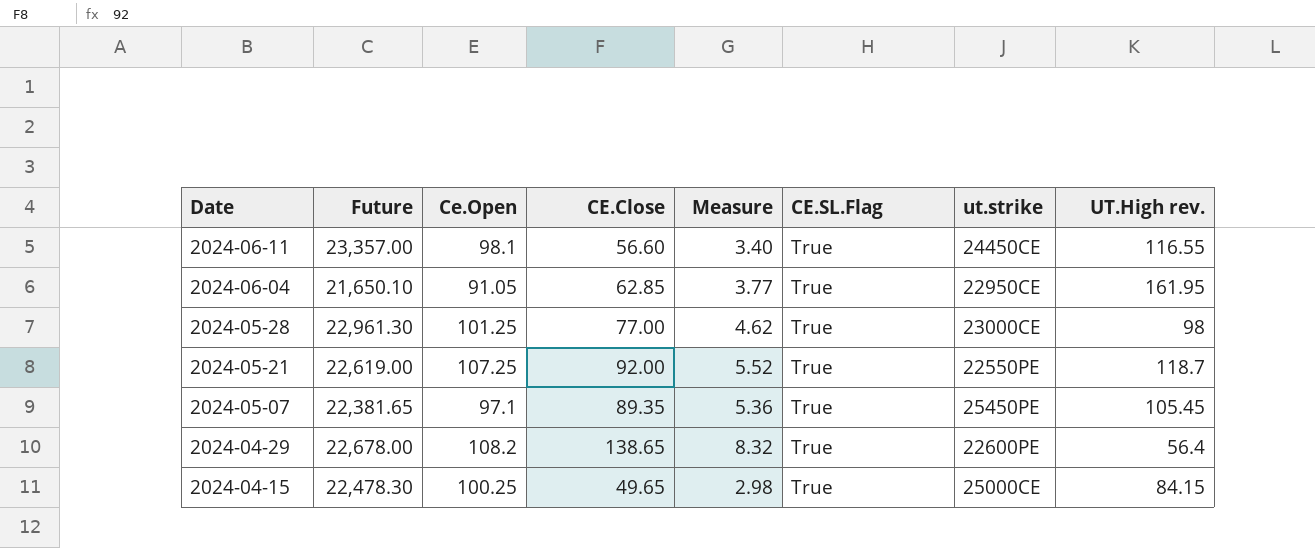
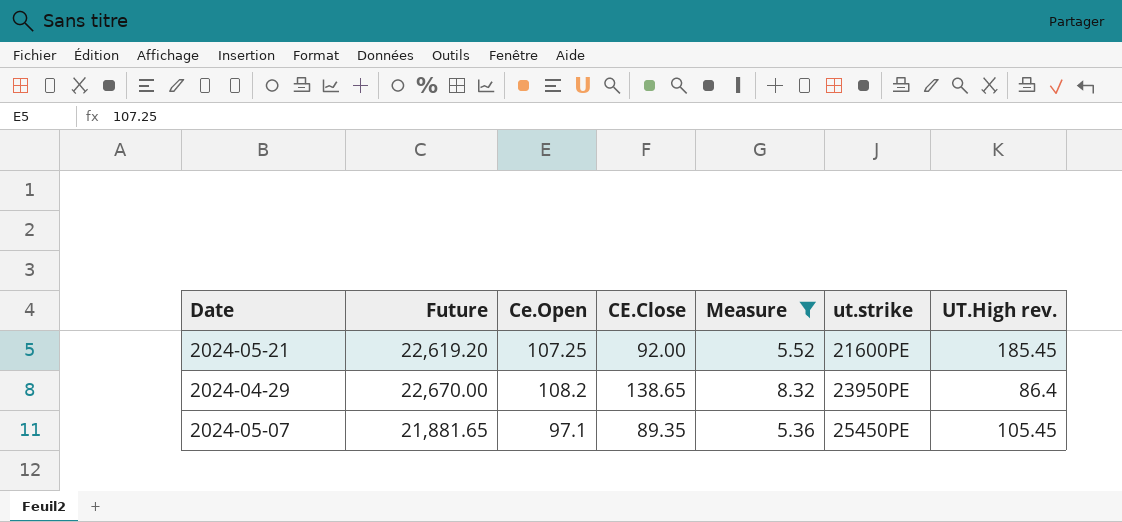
filter: none -> Measure >= 5.36
row order: Date descending -> ut.strike ascending
column CE.SL.Flag | position: 6 -> none
2024-05-21 | Future: 22,619.00 -> 22,619.20
2024-05-21 | ut.strike: 22550PE -> 21600PE
2024-05-21 | UT.High rev.: 118.7 -> 185.45
2024-04-29 | Future: 22,678.00 -> 22,670.00
2024-04-29 | ut.strike: 22600PE -> 23950PE
2024-04-29 | UT.High rev.: 56.4 -> 86.4
2024-05-07 | Future: 22,381.65 -> 21,881.65

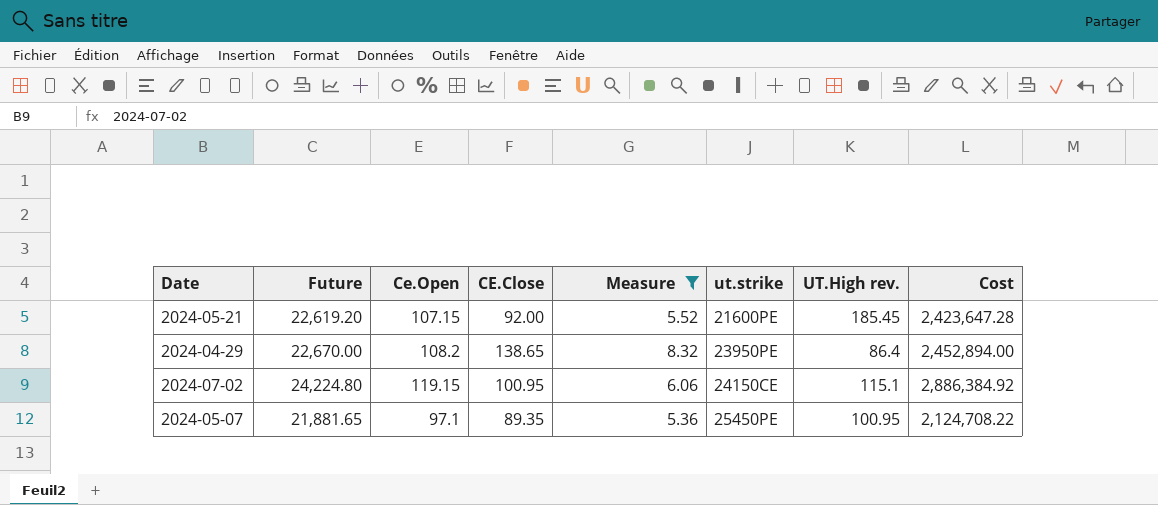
column Cost | formula: none -> [Future] * [Ce.Open]
2024-05-21 | Ce.Open: 107.25 -> 107.15
row 2024-07-02: none -> 24,224.80 | 119.15 | 100.95 | 6.06 | 24150CE | 115.1 | 2,886,384.92
2024-05-07 | UT.High rev.: 105.45 -> 100.95

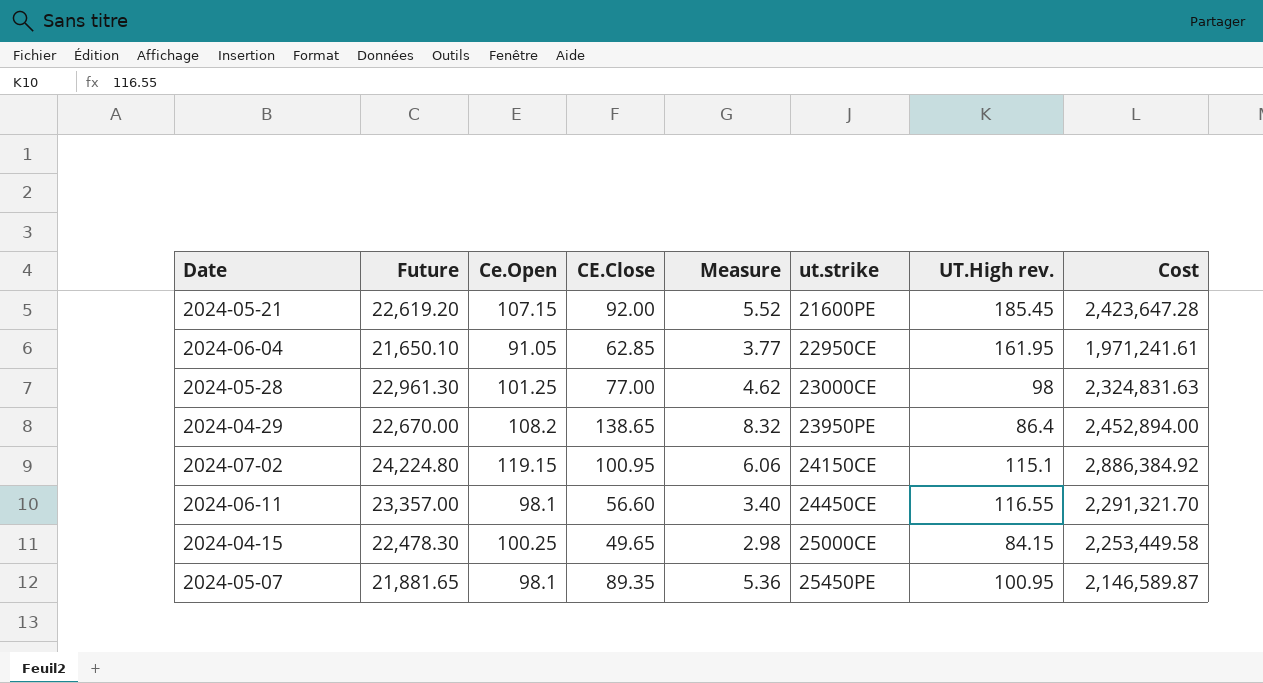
filter: Measure >= 5.36 -> none
2024-05-07 | Ce.Open: 97.1 -> 98.1
2024-05-07 | Cost: 2,124,708.22 -> 2,146,589.87

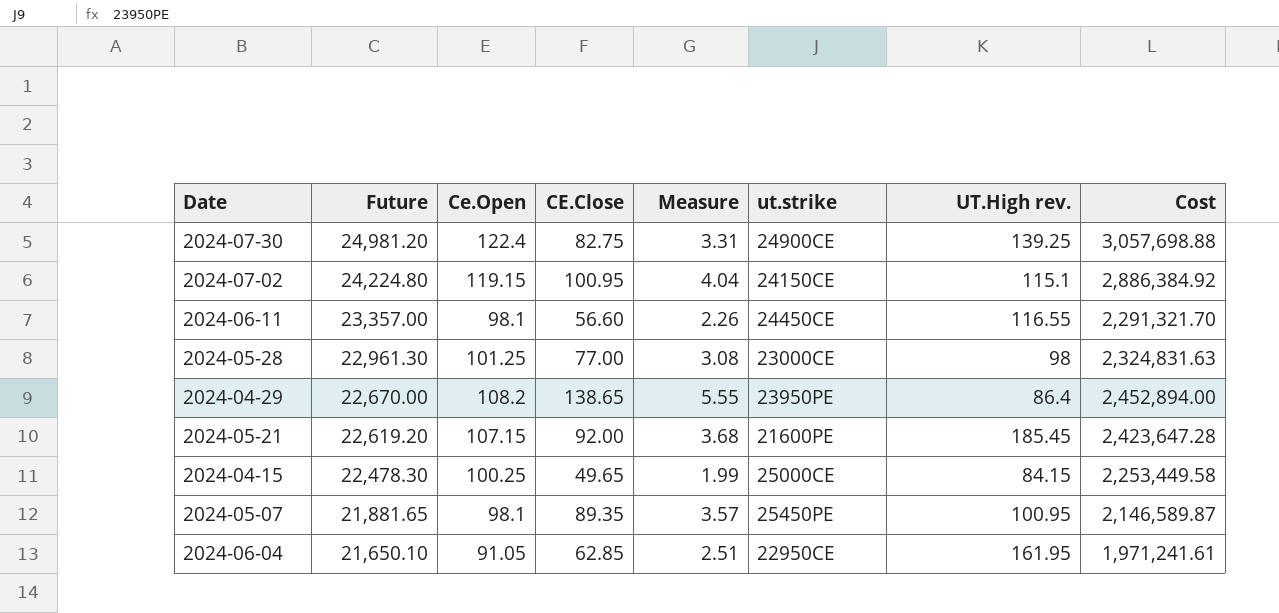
row order: ut.strike ascending -> Future descending
column Measure | formula: [CE.Close] * 0.06 -> [CE.Close] * 0.04
row 2024-07-30: none -> 24,981.20 | 122.4 | 82.75 | 3.31 | 24900CE | 139.25 | 3,057,698.88

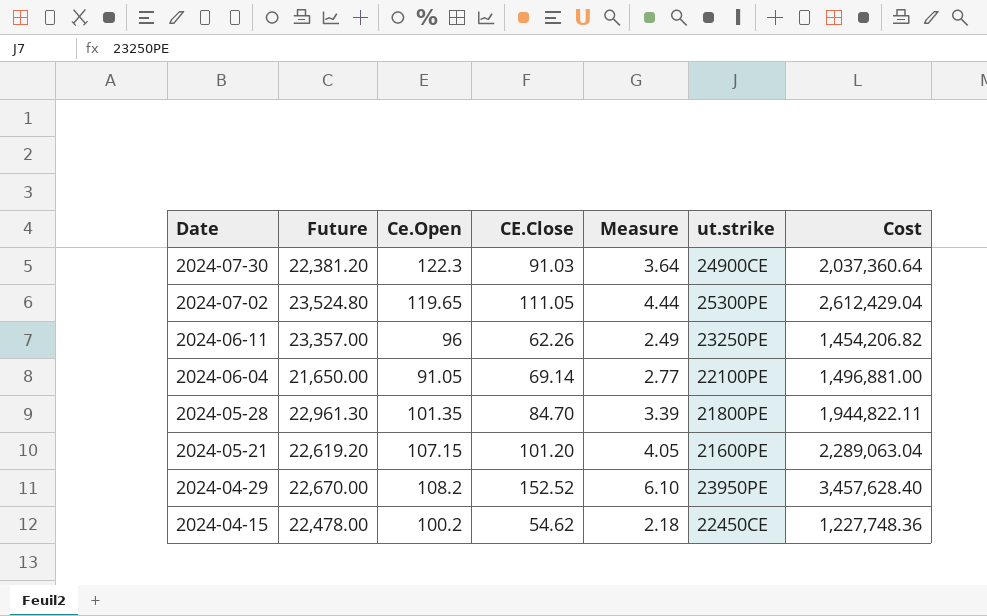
row order: Future descending -> Date descending
column UT.High rev. | position: 7 -> none
column Cost | formula: [Future] * [Ce.Open] -> [Future] * [CE.Close]
row 2024-05-07: 21,881.65 | 98.1 | 89.35 | 3.57 | 25450PE | 100.95 | 2,146,589.87 -> none
2024-07-30 | Future: 24,981.20 -> 22,381.20
2024-07-30 | Ce.Open: 122.4 -> 122.3
2024-07-30 | CE.Close: 82.75 -> 91.03
2024-07-30 | Measure: 3.31 -> 3.64
2024-07-02 | Future: 24,224.80 -> 23,524.80
2024-07-02 | Ce.Open: 119.15 -> 119.65
2024-07-02 | CE.Close: 100.95 -> 111.05
2024-07-02 | Measure: 4.04 -> 4.44
2024-07-02 | ut.strike: 24150CE -> 25300PE
2024-06-11 | Ce.Open: 98.1 -> 96
2024-06-11 | CE.Close: 56.60 -> 62.26
2024-06-11 | Measure: 2.26 -> 2.49
2024-06-11 | ut.strike: 24450CE -> 23250PE
2024-06-04 | Future: 21,650.10 -> 21,650.00
2024-06-04 | CE.Close: 62.85 -> 69.14
2024-06-04 | Measure: 2.51 -> 2.77
2024-06-04 | ut.strike: 22950CE -> 22100PE
2024-05-28 | Ce.Open: 101.25 -> 101.35
2024-05-28 | CE.Close: 77.00 -> 84.70
2024-05-28 | Measure: 3.08 -> 3.39
2024-05-28 | ut.strike: 23000CE -> 21800PE
2024-05-21 | CE.Close: 92.00 -> 101.20
2024-05-21 | Measure: 3.68 -> 4.05
2024-04-29 | CE.Close: 138.65 -> 152.52
2024-04-29 | Measure: 5.55 -> 6.10
2024-04-15 | Future: 22,478.30 -> 22,478.00
2024-04-15 | Ce.Open: 100.25 -> 100.2
2024-04-15 | CE.Close: 49.65 -> 54.62
2024-04-15 | Measure: 1.99 -> 2.18
2024-04-15 | ut.strike: 25000CE -> 22450CE

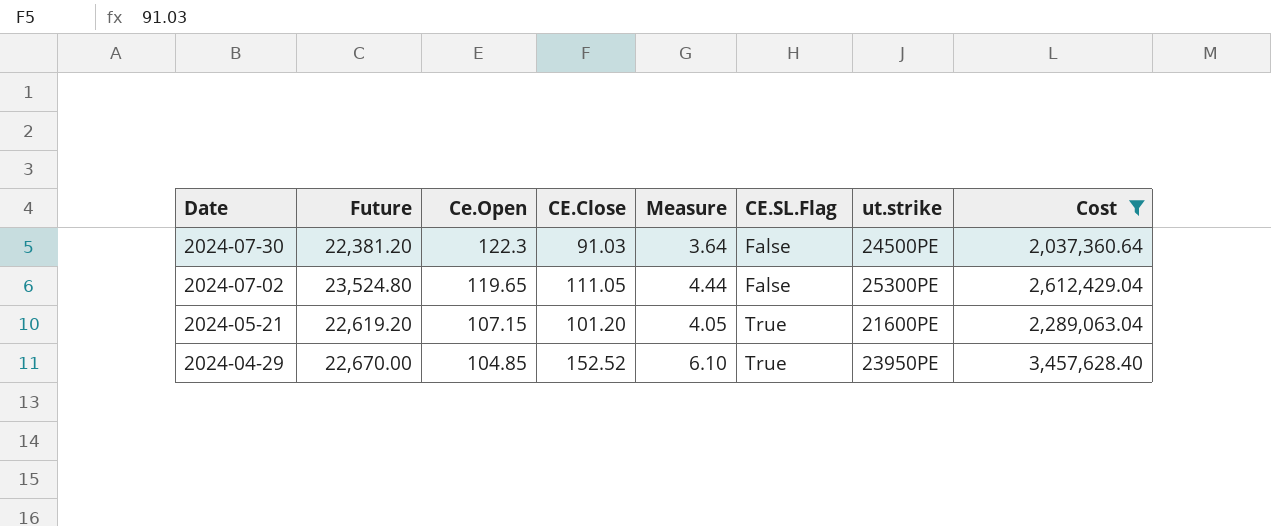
filter: none -> Cost >= 2,037,360.64
column CE.SL.Flag | position: none -> 6
2024-07-30 | ut.strike: 24900CE -> 24500PE
2024-04-29 | Ce.Open: 108.2 -> 104.85

